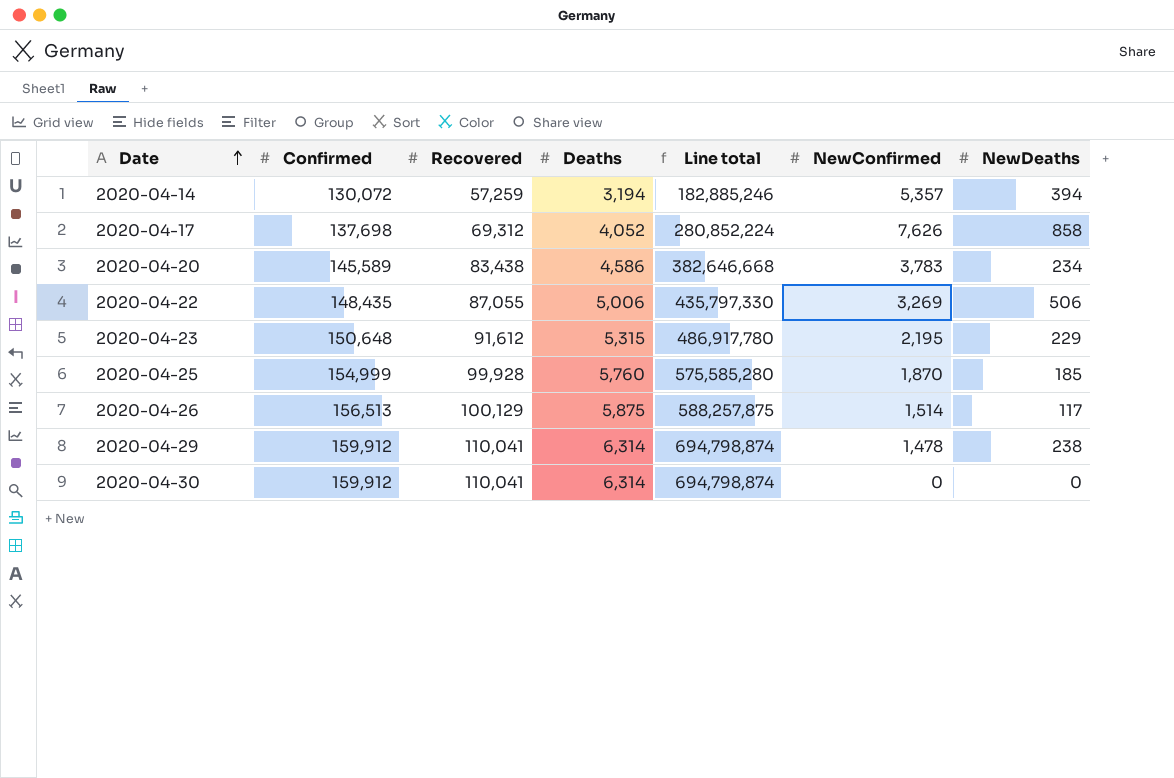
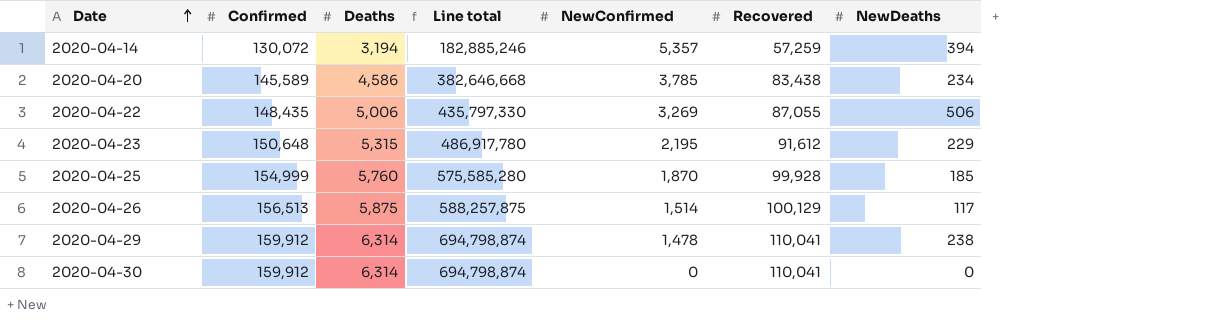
column Recovered | position: 3 -> 6
row 2020-04-17: 137,698 | 69,312 | 4,052 | 280,852,224 | 7,626 | 858 -> none
2020-04-20 | NewConfirmed: 3,783 -> 3,785

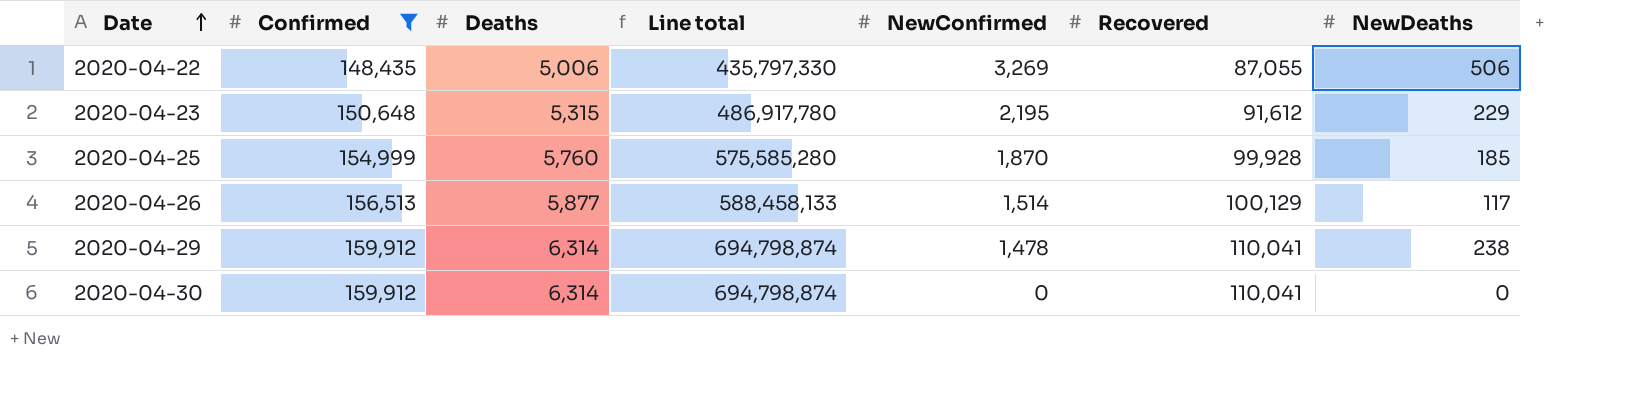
filter: none -> Confirmed >= 148,435
2020-04-26 | Deaths: 5,875 -> 5,877
2020-04-26 | Line total: 588,257,875 -> 588,458,133

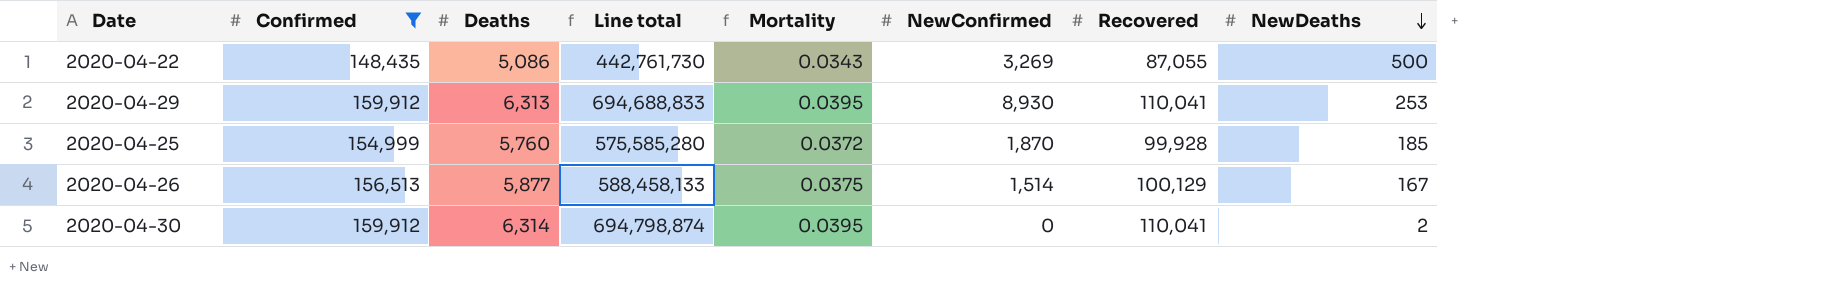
row order: Date ascending -> NewDeaths descending
column Mortality | formula: none -> [Deaths] / [Confirmed]
row 2020-04-23: 150,648 | 5,315 | 486,917,780 | 2,195 | 91,612 | 229 -> none
2020-04-22 | Deaths: 5,006 -> 5,086
2020-04-22 | Line total: 435,797,330 -> 442,761,730
2020-04-22 | NewDeaths: 506 -> 500
2020-04-29 | Deaths: 6,314 -> 6,313
2020-04-29 | Line total: 694,798,874 -> 694,688,833
2020-04-29 | NewConfirmed: 1,478 -> 8,930
2020-04-29 | NewDeaths: 238 -> 253
2020-04-26 | NewDeaths: 117 -> 167
2020-04-30 | NewDeaths: 0 -> 2

